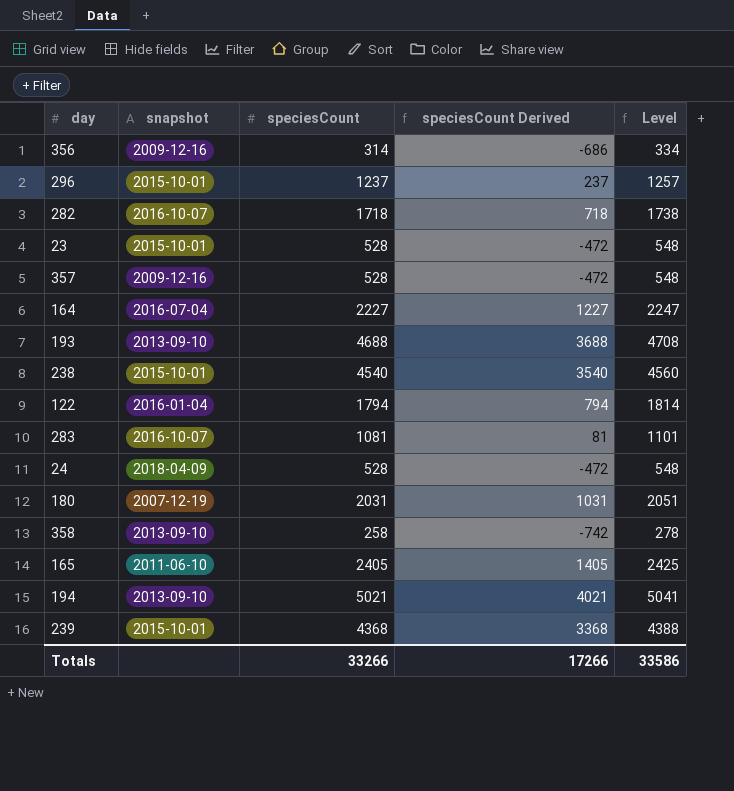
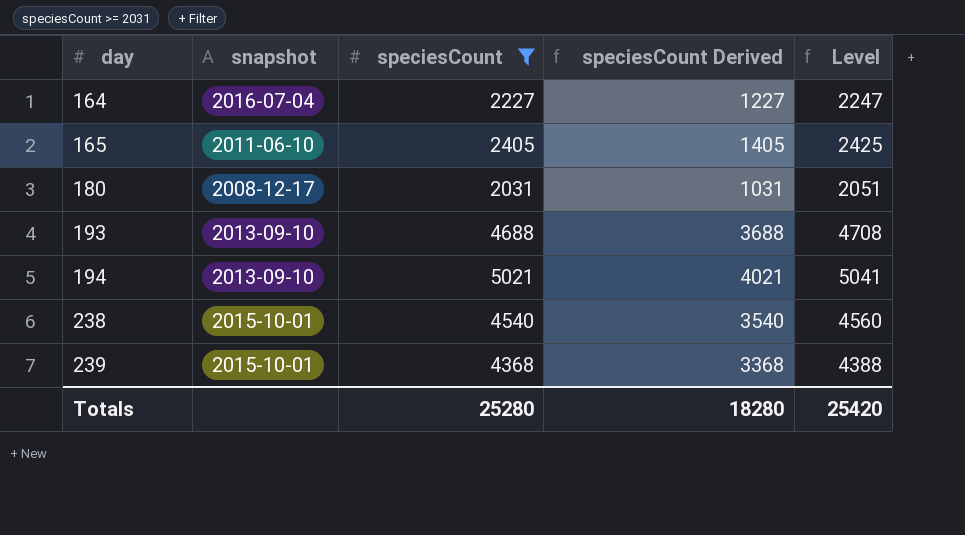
filter: none -> speciesCount >= 2031
row order: none -> day ascending
180 | snapshot: 2007-12-19 -> 2008-12-17
Totals | speciesCount: 33266 -> 25280
Totals | speciesCount Derived: 17266 -> 18280
Totals | Level: 33586 -> 25420

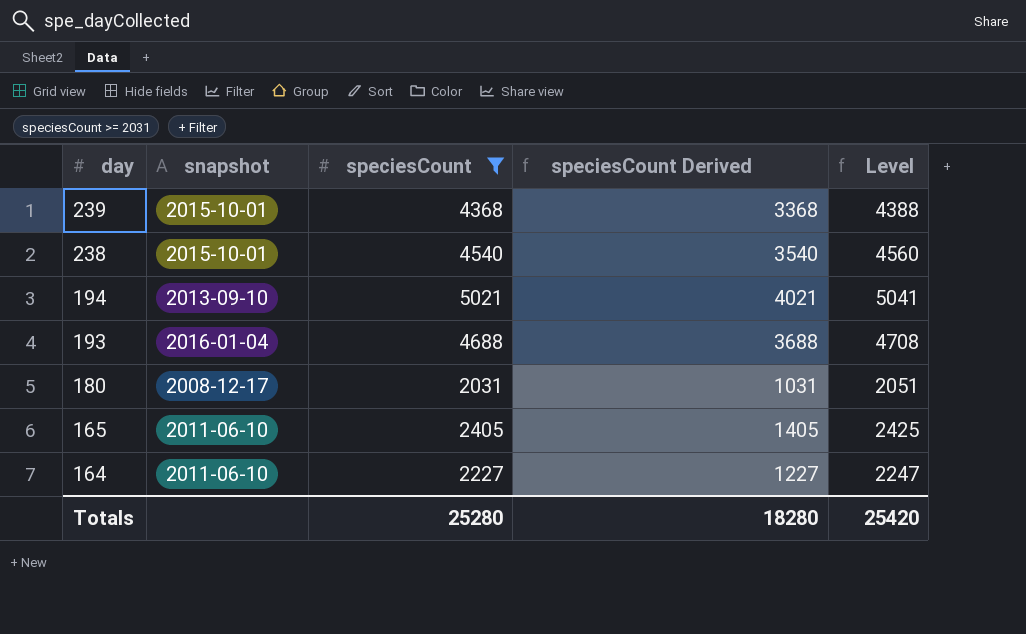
row order: day ascending -> day descending
193 | snapshot: 2013-09-10 -> 2016-01-04
164 | snapshot: 2016-07-04 -> 2011-06-10

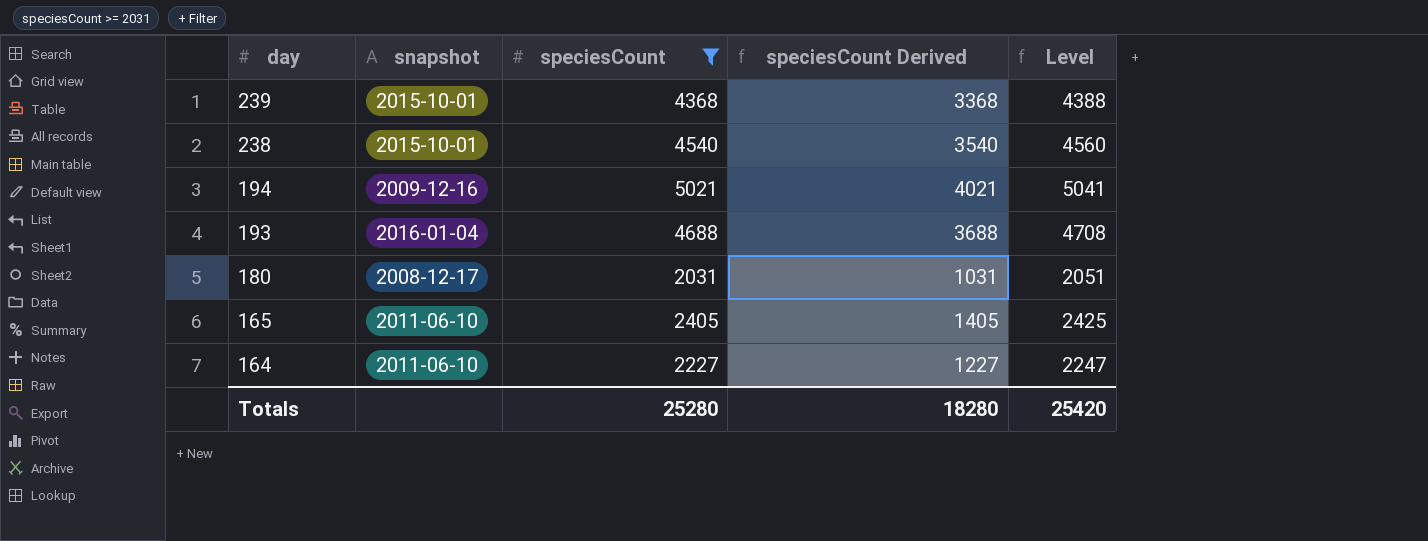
194 | snapshot: 2013-09-10 -> 2009-12-16

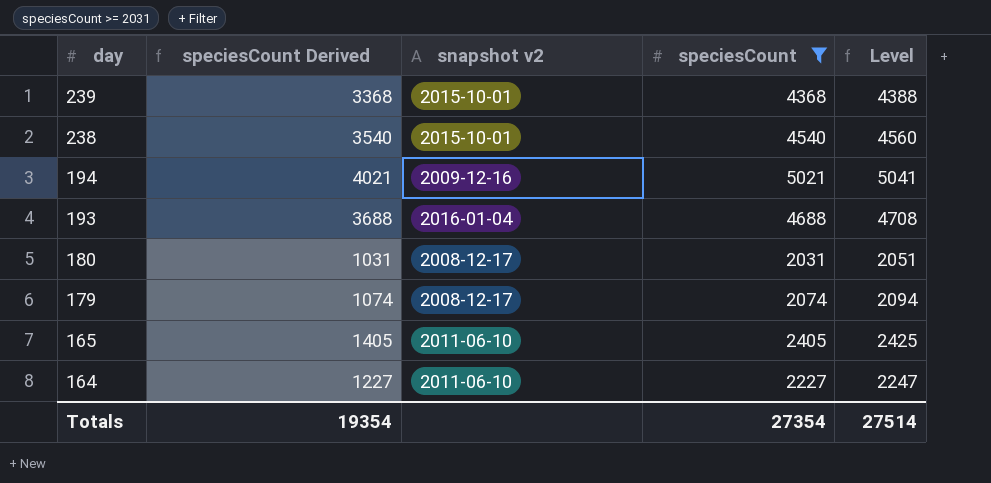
column speciesCount Derived | position: 4 -> 2
column name: snapshot -> snapshot v2
row 179: none -> 1074 | 2008-12-17 | 2074 | 2094
Totals | speciesCount Derived: 18280 -> 19354
Totals | speciesCount: 25280 -> 27354
Totals | Level: 25420 -> 27514

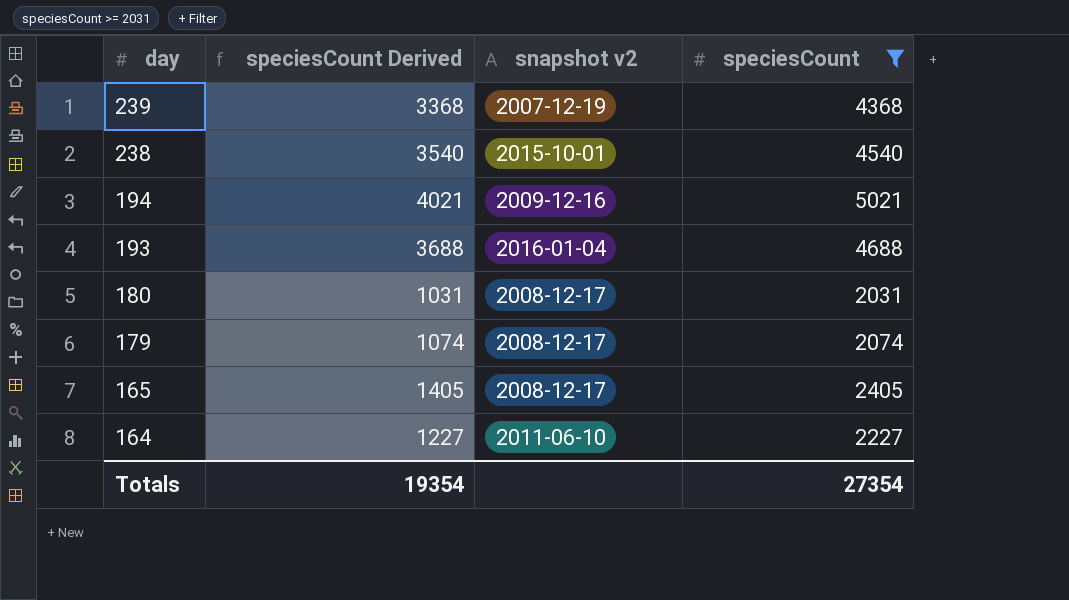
column Level | formula: [speciesCount] + 20 -> none
239 | snapshot v2: 2015-10-01 -> 2007-12-19
165 | snapshot v2: 2011-06-10 -> 2008-12-17

